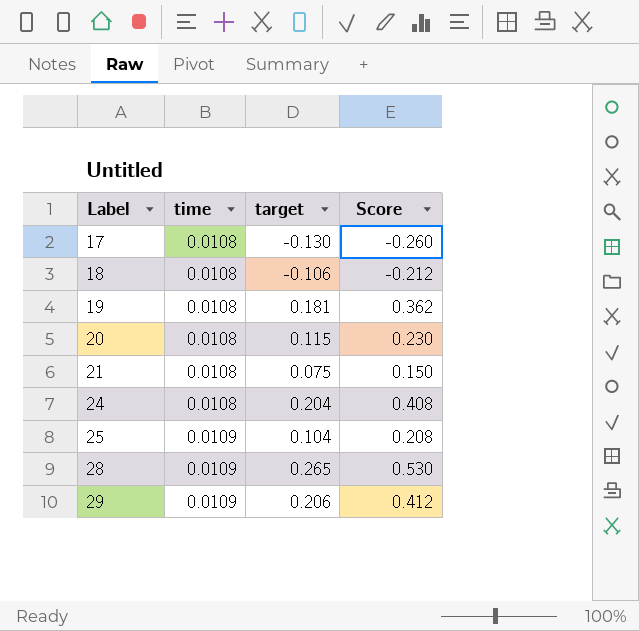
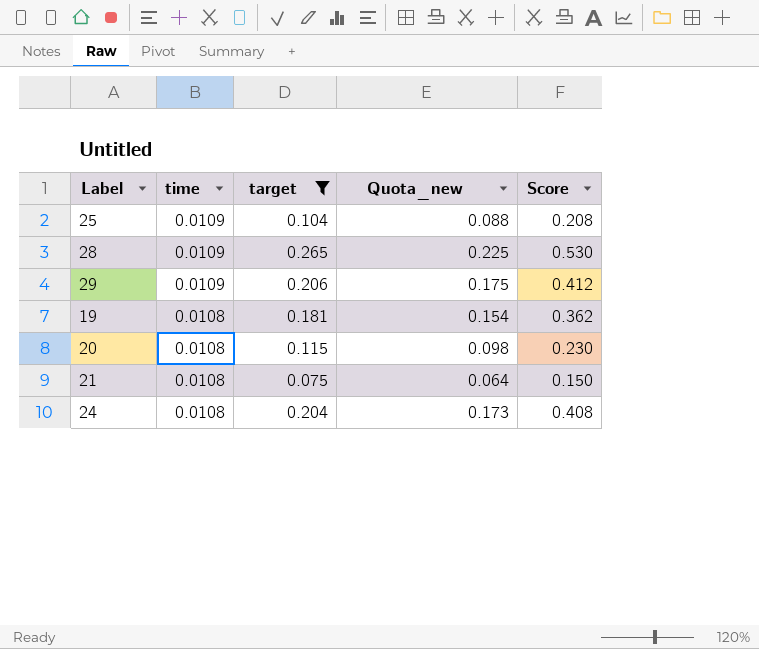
filter: none -> target >= 0.075
row order: Label ascending -> time descending
column Quota_new | formula: none -> [target] * 0.85

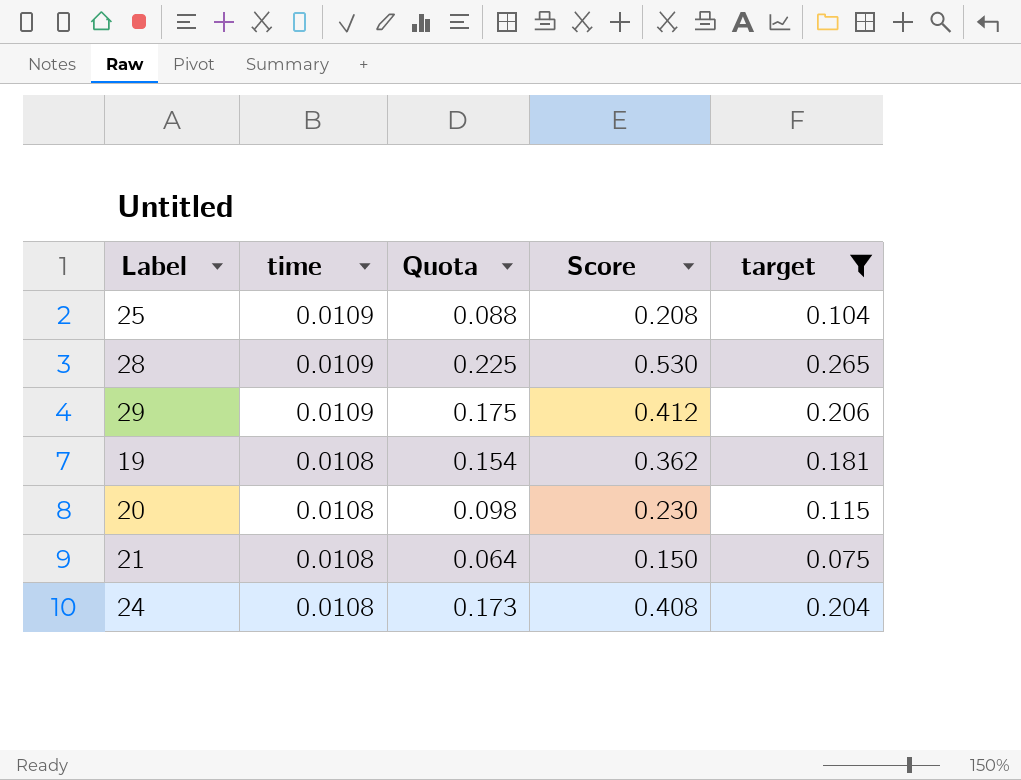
column name: Quota_new -> Quota
column target | position: 3 -> 5

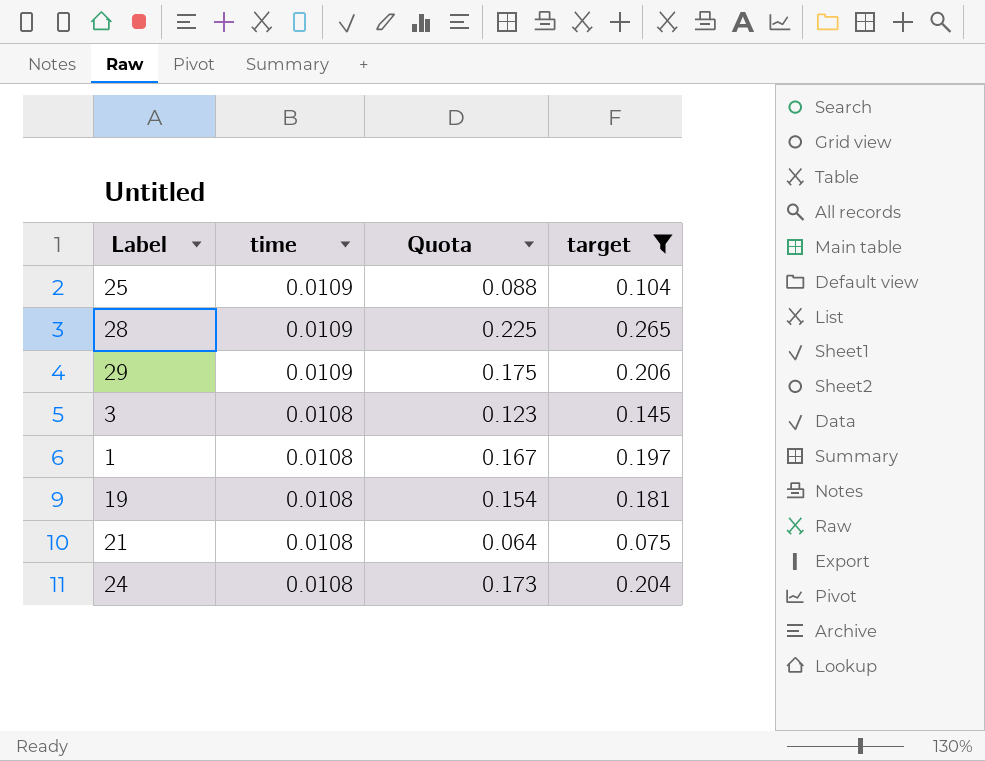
column Score | formula: [target] * 2 -> none
row 20: 0.0108 | 0.098 | 0.230 | 0.115 -> none
row 3: none -> 0.0108 | 0.123 | 0.145
row 1: none -> 0.0108 | 0.167 | 0.197

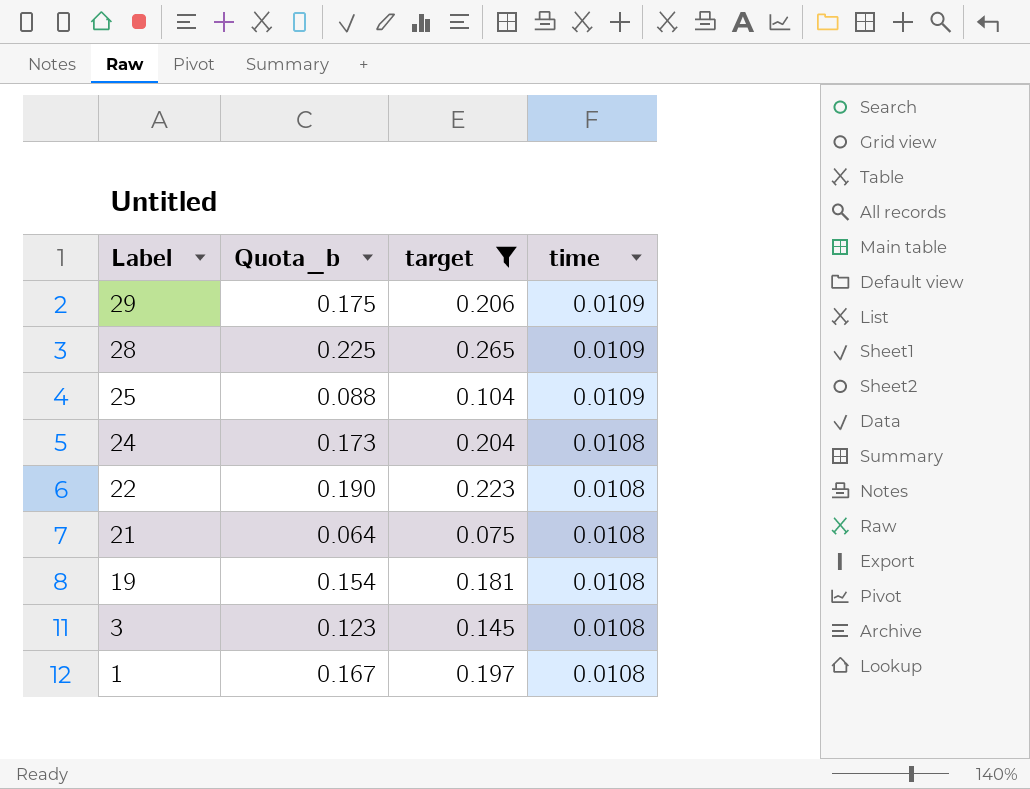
row order: time descending -> Label descending
column name: Quota -> Quota_b
column time | position: 2 -> 4
row 22: none -> 0.190 | 0.223 | 0.0108

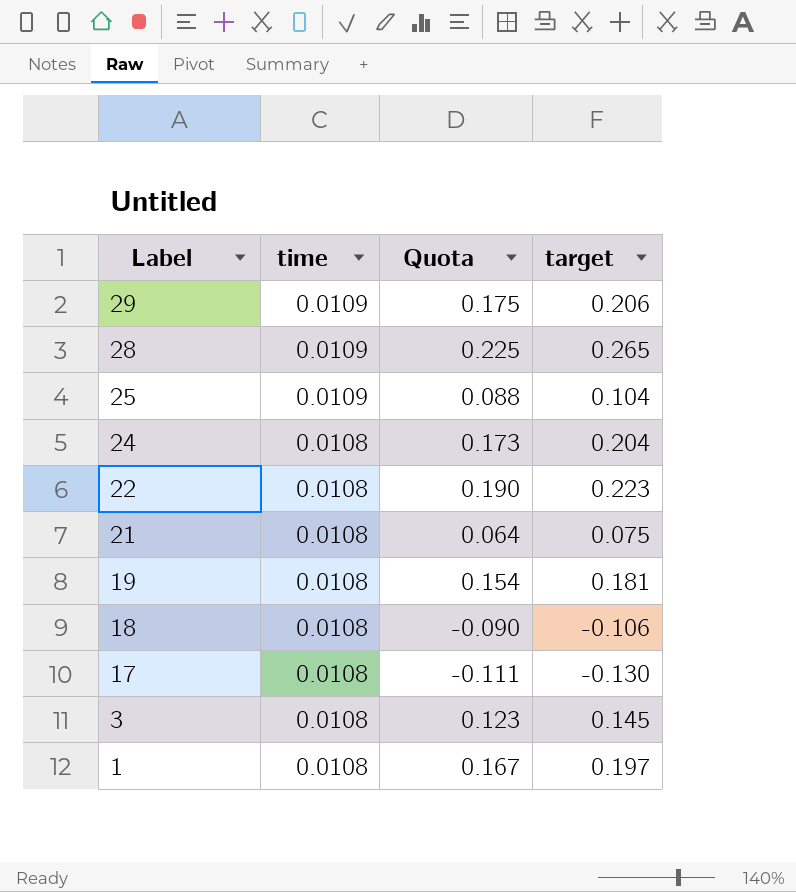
filter: target >= 0.075 -> none
column time | position: 4 -> 2
column name: Quota_b -> Quota

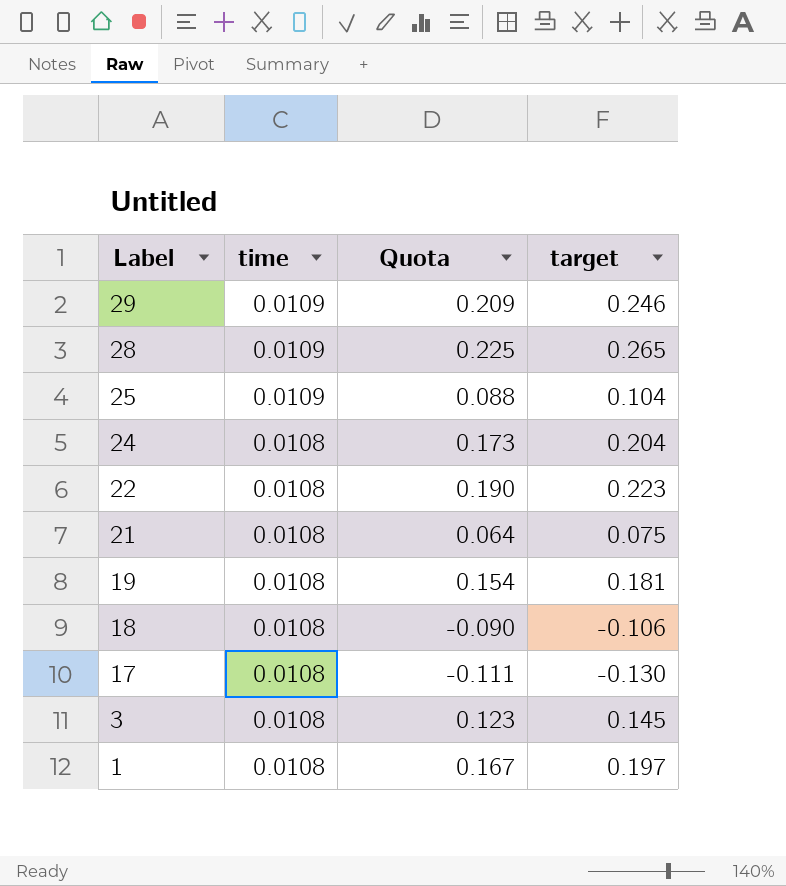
29 | Quota: 0.175 -> 0.209
29 | target: 0.206 -> 0.246

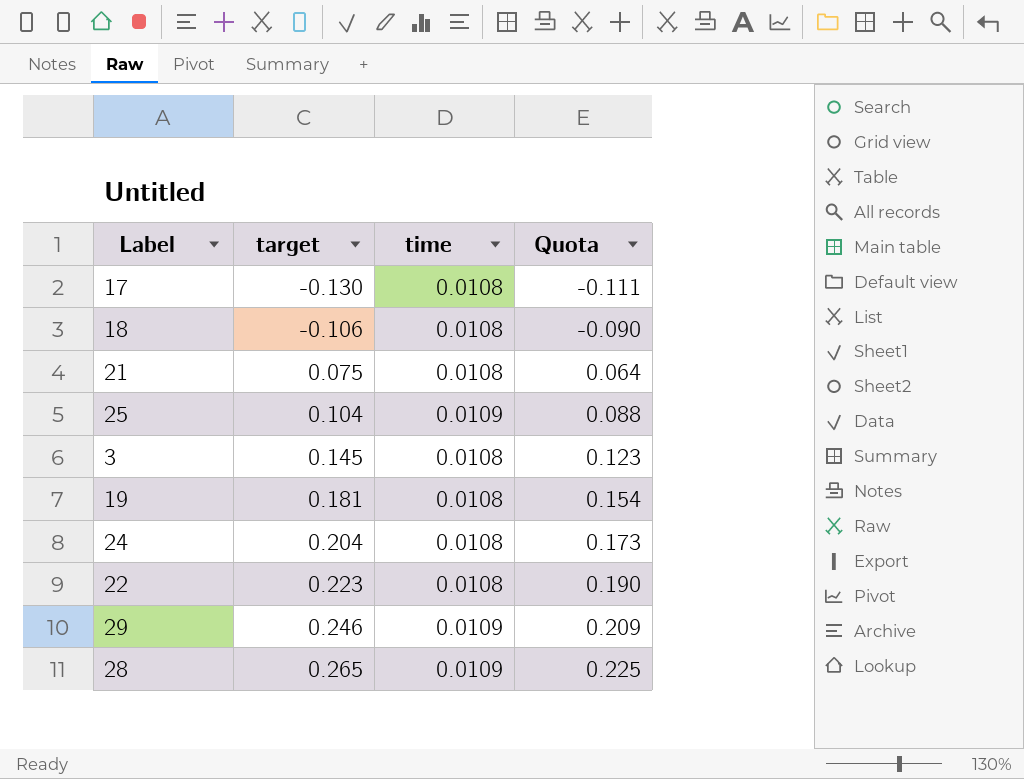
row order: Label descending -> target ascending
column target | position: 4 -> 2
row 1: 0.0108 | 0.167 | 0.197 -> none

